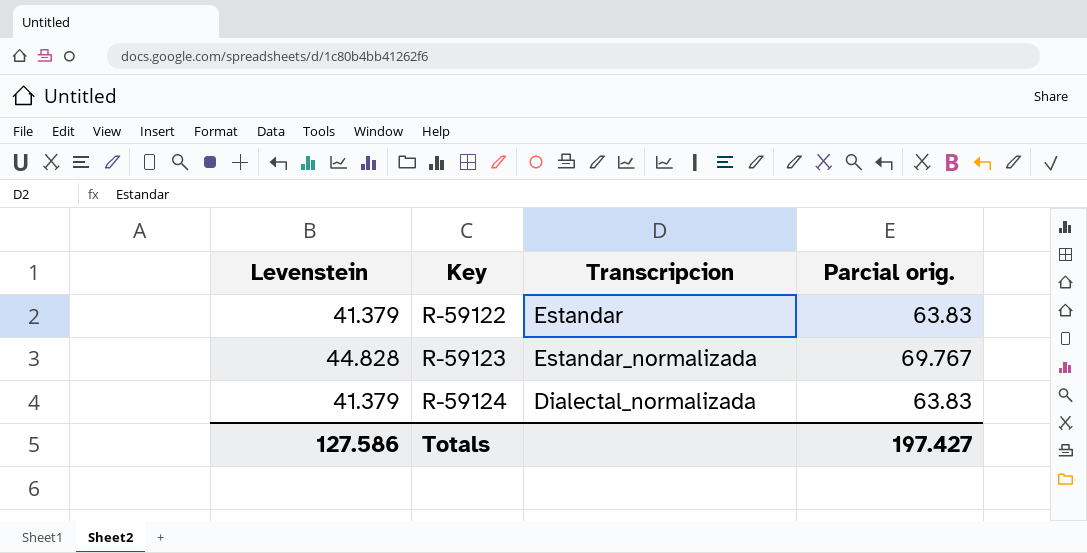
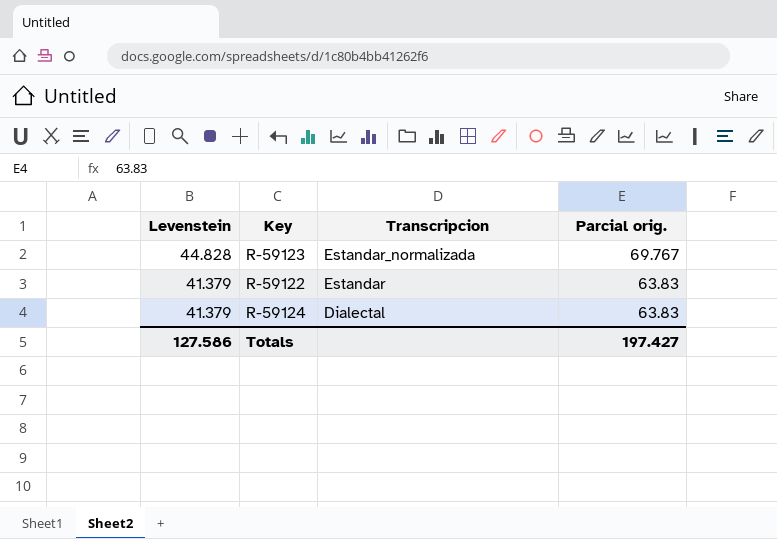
row order: Key ascending -> Levenstein descending
R-59124 | Transcripcion: Dialectal_normalizada -> Dialectal

